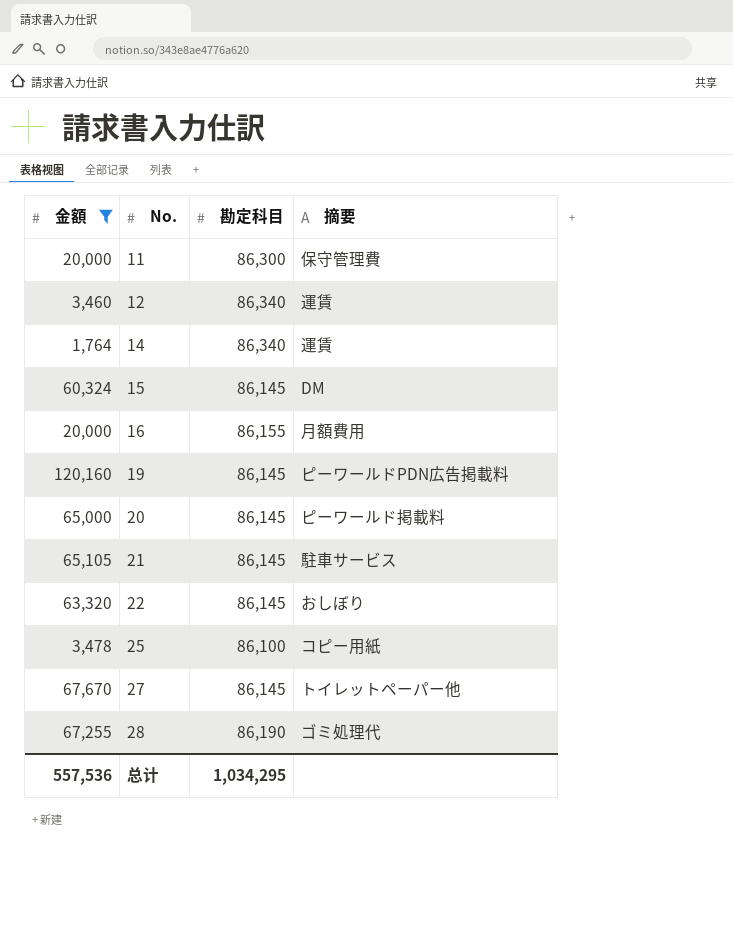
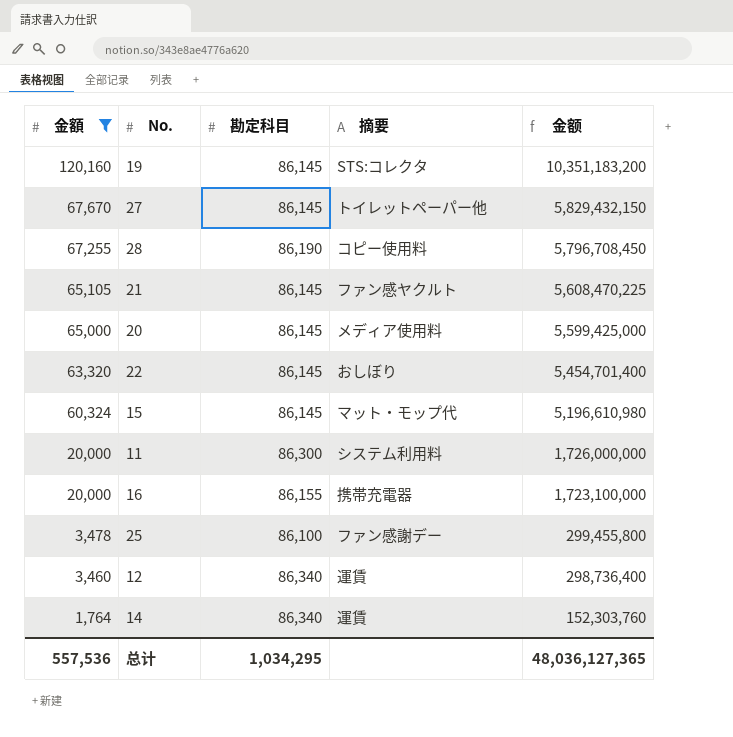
row order: No. ascending -> 金額 descending
column 金额 | formula: none -> [金額] * [勘定科目]
19 | 摘要: ピーワールドPDN広告掲載料 -> STS:コレクタ
28 | 摘要: ゴミ処理代 -> コピー使用料
21 | 摘要: 駐車サービス -> ファン感ヤクルト
20 | 摘要: ピーワールド掲載料 -> メディア使用料
15 | 摘要: DM -> マット・モップ代
11 | 摘要: 保守管理費 -> システム利用料
16 | 摘要: 月額費用 -> 携帯充電器
25 | 摘要: コピー用紙 -> ファン感謝デー

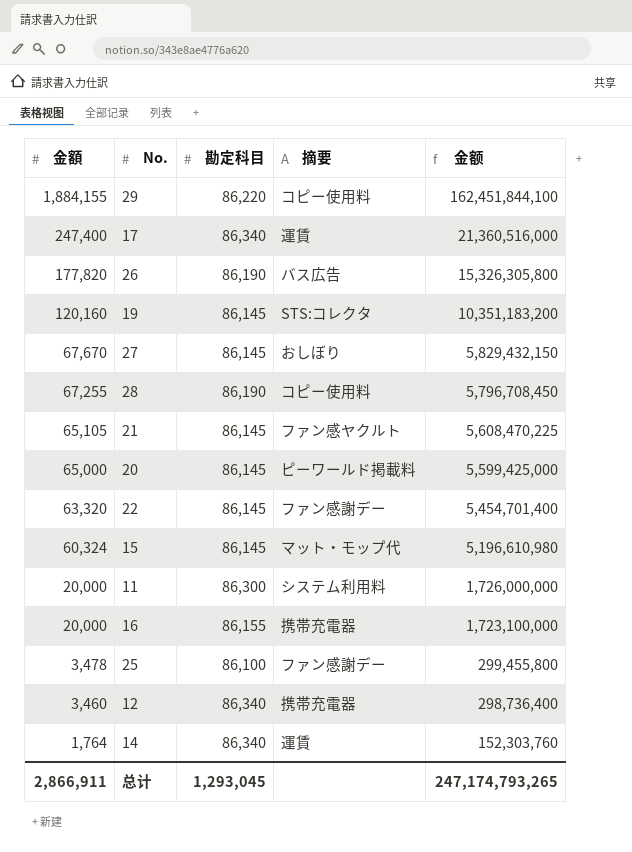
filter: 金額 <= 120,160 -> none
27 | 摘要: トイレットペーパー他 -> おしぼり
20 | 摘要: メディア使用料 -> ピーワールド掲載料
22 | 摘要: おしぼり -> ファン感謝デー
12 | 摘要: 運賃 -> 携帯充電器
总计 | 金額: 557,536 -> 2,866,911
总计 | 勘定科目: 1,034,295 -> 1,293,045
总计 | 金额: 48,036,127,365 -> 247,174,793,265

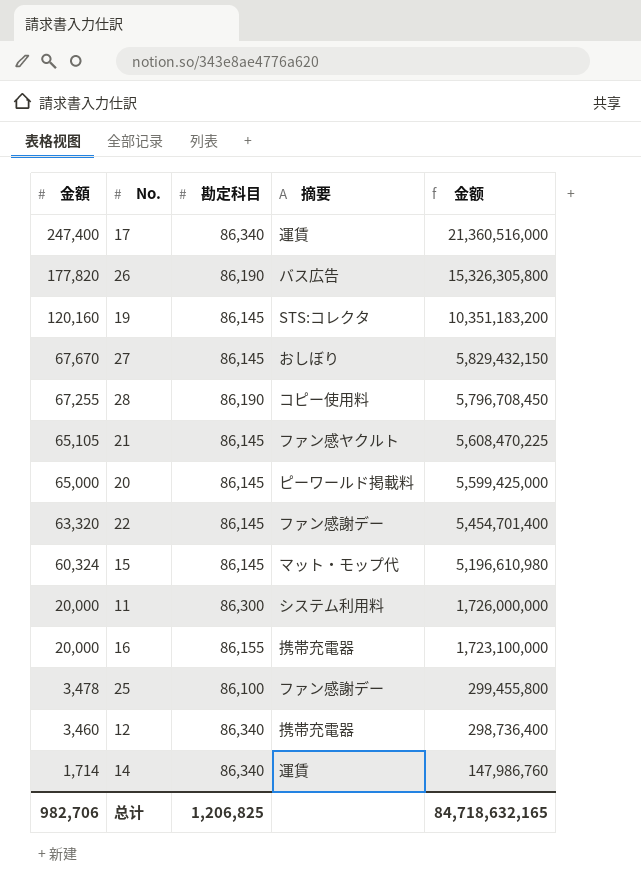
row 29: 1,884,155 | 86,220 | コピー使用料 | 162,451,844,100 -> none
14 | 金額: 1,764 -> 1,714
14 | 金额: 152,303,760 -> 147,986,760
总计 | 金額: 2,866,911 -> 982,706
总计 | 勘定科目: 1,293,045 -> 1,206,825
总计 | 金额: 247,174,793,265 -> 84,718,632,165

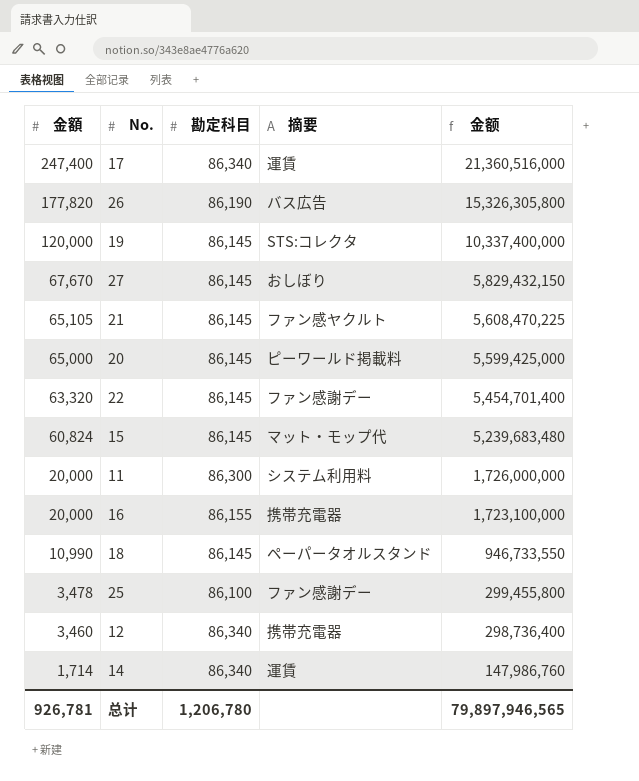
row 28: 67,255 | 86,190 | コピー使用料 | 5,796,708,450 -> none
19 | 金額: 120,160 -> 120,000
19 | 金额: 10,351,183,200 -> 10,337,400,000
15 | 金額: 60,324 -> 60,824
15 | 金额: 5,196,610,980 -> 5,239,683,480
row 18: none -> 10,990 | 86,145 | ペーパータオルスタンド | 946,733,550
总计 | 金額: 982,706 -> 926,781
总计 | 勘定科目: 1,206,825 -> 1,206,780
总计 | 金额: 84,718,632,165 -> 79,897,946,565

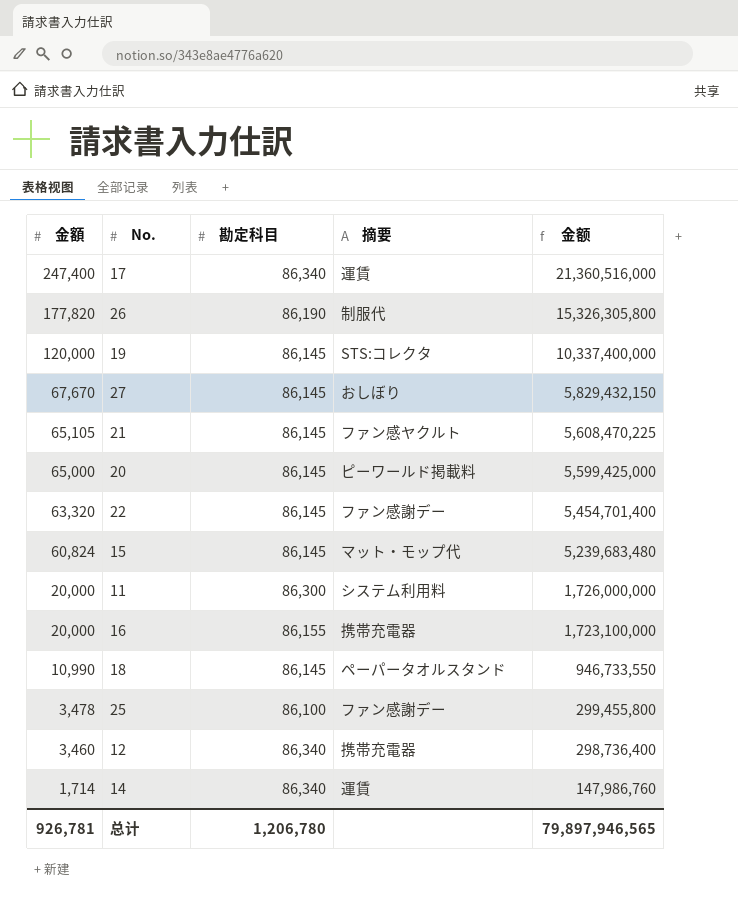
26 | 摘要: バス広告 -> 制服代

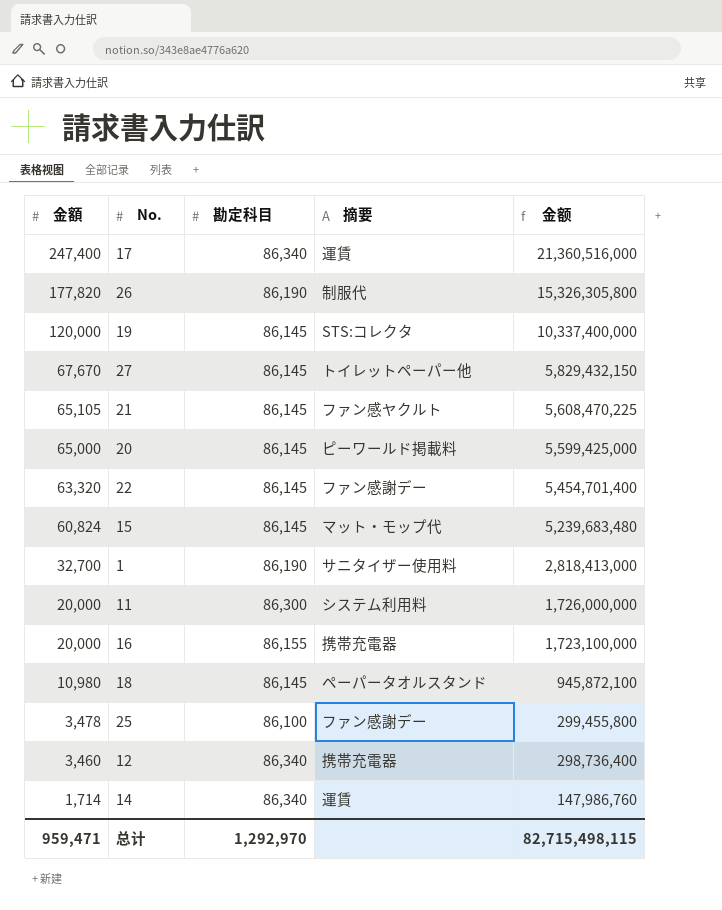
27 | 摘要: おしぼり -> トイレットペーパー他
row 1: none -> 32,700 | 86,190 | サニタイザー使用料 | 2,818,413,000
18 | 金額: 10,990 -> 10,980
18 | 金额: 946,733,550 -> 945,872,100
总计 | 金額: 926,781 -> 959,471
总计 | 勘定科目: 1,206,780 -> 1,292,970
总计 | 金额: 79,897,946,565 -> 82,715,498,115

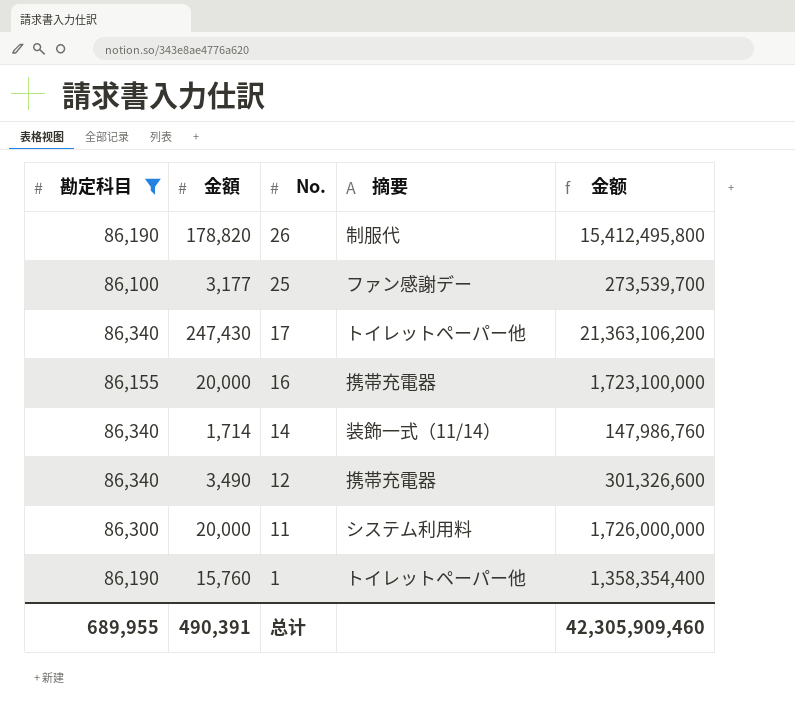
filter: none -> 勘定科目 != 86,145
row order: 金額 descending -> No. descending
column 勘定科目 | position: 3 -> 1
26 | 金額: 177,820 -> 178,820
26 | 金额: 15,326,305,800 -> 15,412,495,800
25 | 金額: 3,478 -> 3,177
25 | 金额: 299,455,800 -> 273,539,700
17 | 金額: 247,400 -> 247,430
17 | 摘要: 運賃 -> トイレットペーパー他
17 | 金额: 21,360,516,000 -> 21,363,106,200
14 | 摘要: 運賃 -> 装飾一式（11/14）
12 | 金額: 3,460 -> 3,490
12 | 金额: 298,736,400 -> 301,326,600
1 | 金額: 32,700 -> 15,760
1 | 摘要: サニタイザー使用料 -> トイレットペーパー他
1 | 金额: 2,818,413,000 -> 1,358,354,400
总计 | 勘定科目: 1,292,970 -> 689,955
总计 | 金額: 959,471 -> 490,391
总计 | 金额: 82,715,498,115 -> 42,305,909,460

